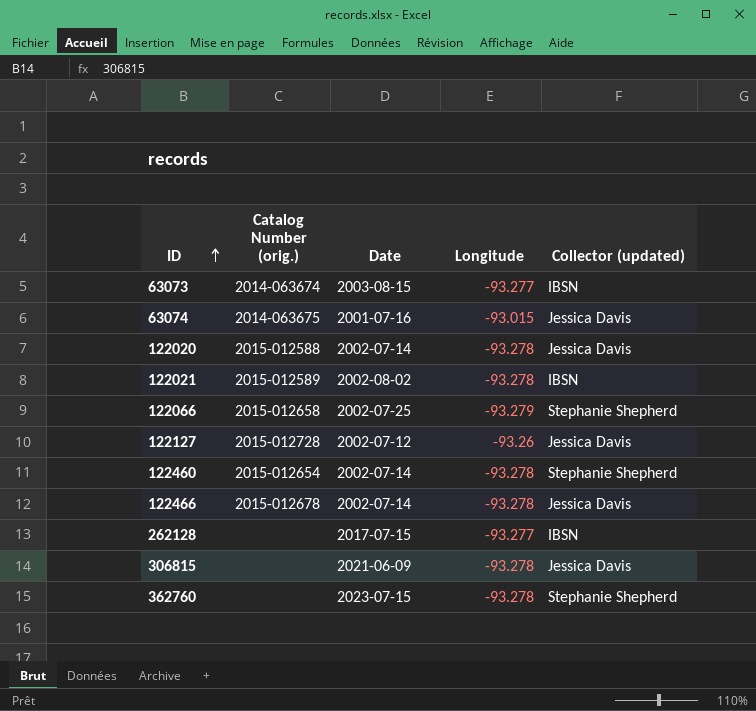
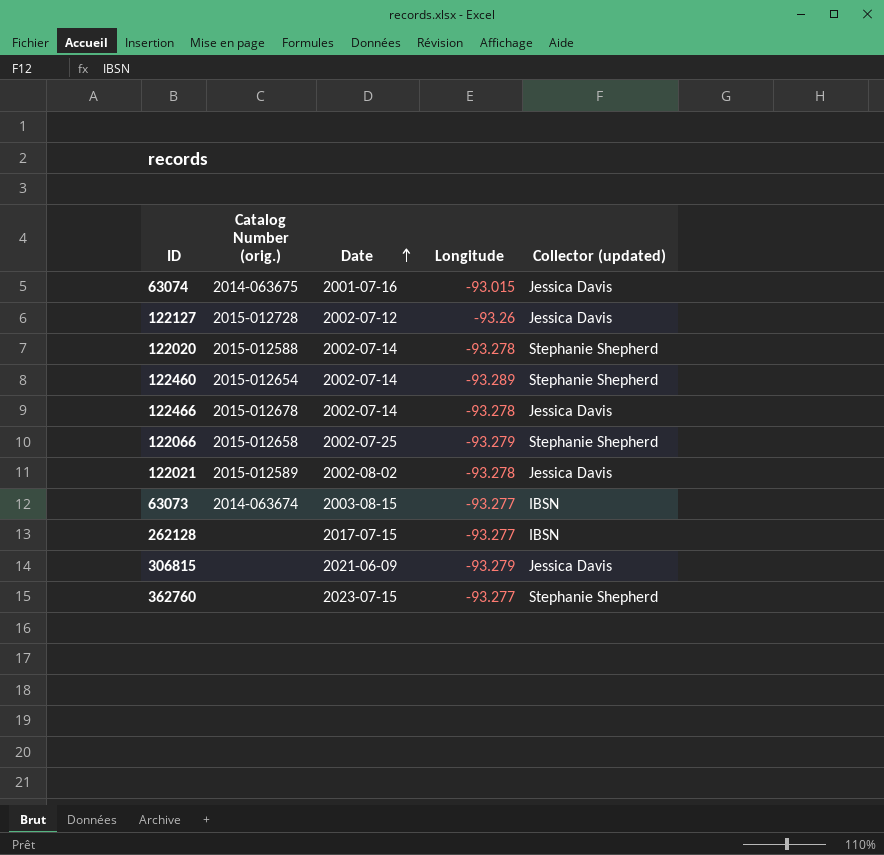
row order: ID ascending -> Date ascending
122020 | Collector (updated): Jessica Davis -> Stephanie Shepherd
122460 | Longitude: -93.278 -> -93.289
122021 | Collector (updated): IBSN -> Jessica Davis
306815 | Longitude: -93.278 -> -93.279
362760 | Longitude: -93.278 -> -93.277

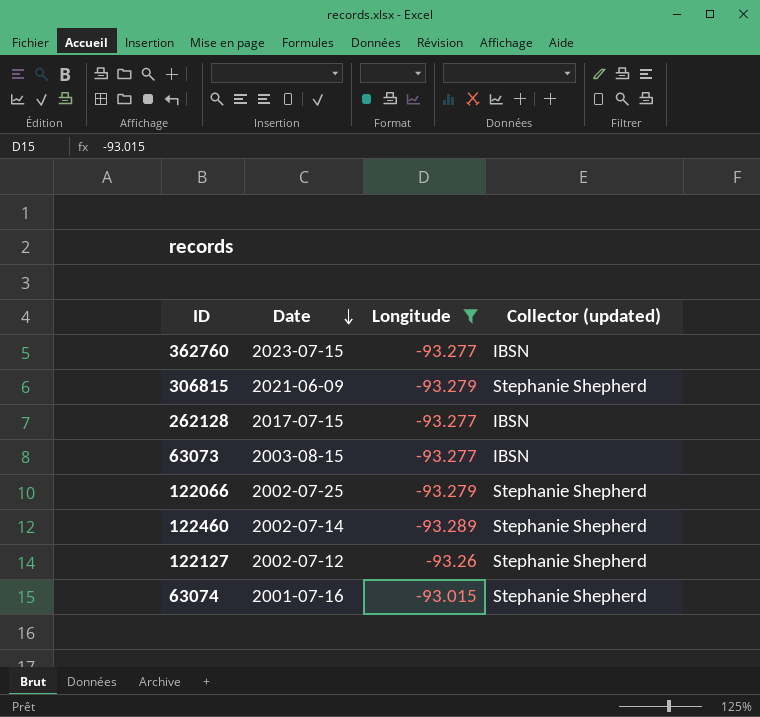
filter: none -> Longitude != -93.278
row order: Date ascending -> Date descending
column Catalog Number (orig.) | position: 2 -> none
362760 | Collector (updated): Stephanie Shepherd -> IBSN
306815 | Collector (updated): Jessica Davis -> Stephanie Shepherd
122127 | Collector (updated): Jessica Davis -> Stephanie Shepherd
63074 | Collector (updated): Jessica Davis -> Stephanie Shepherd

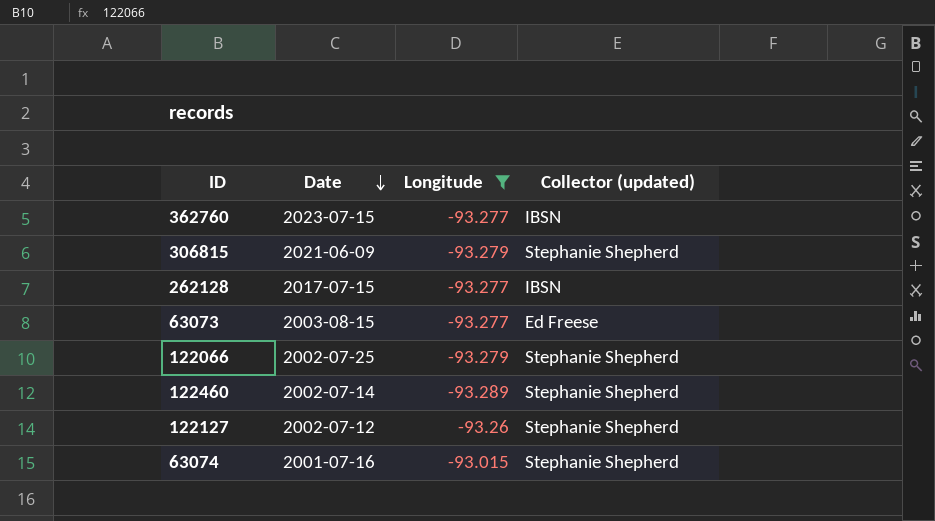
63073 | Collector (updated): IBSN -> Ed Freese

